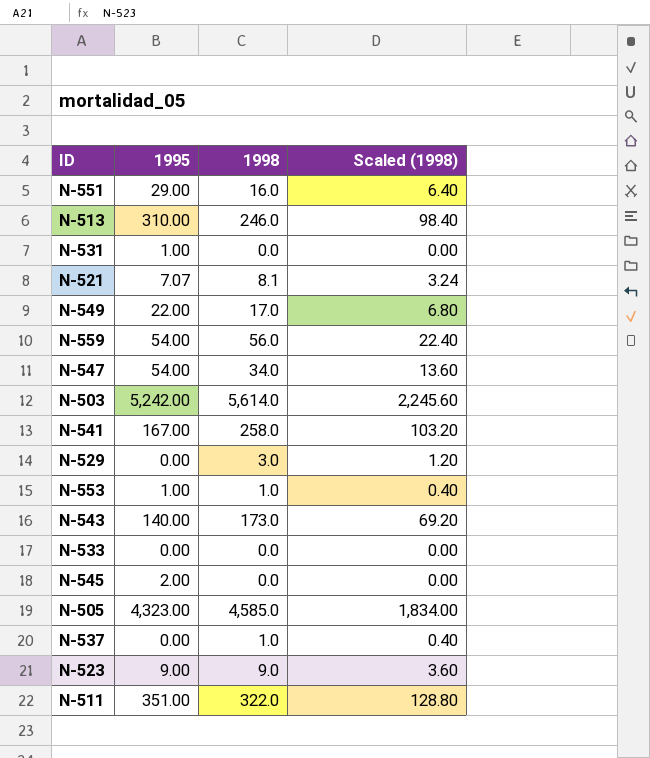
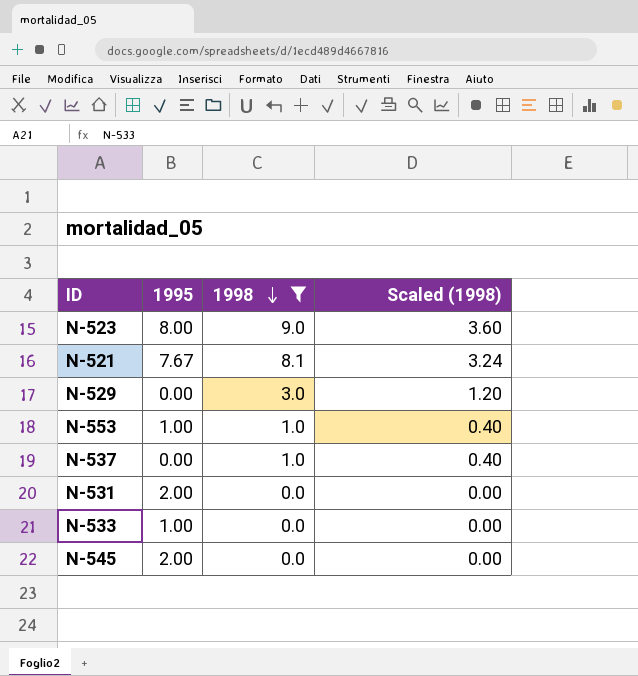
filter: none -> 1998 <= 9.0
row order: none -> 1998 descending
N-523 | 1995: 9.00 -> 8.00
N-521 | 1995: 7.07 -> 7.67
N-531 | 1995: 1.00 -> 2.00
N-533 | 1995: 0.00 -> 1.00

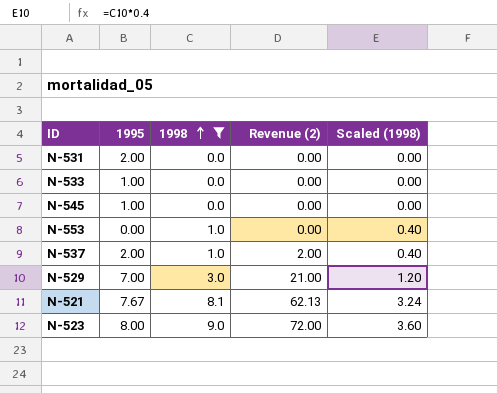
row order: 1998 descending -> 1998 ascending
column Revenue (2) | formula: none -> [1995] * [1998]
N-545 | 1995: 2.00 -> 1.00
N-553 | 1995: 1.00 -> 0.00
N-537 | 1995: 0.00 -> 2.00
N-529 | 1995: 0.00 -> 7.00

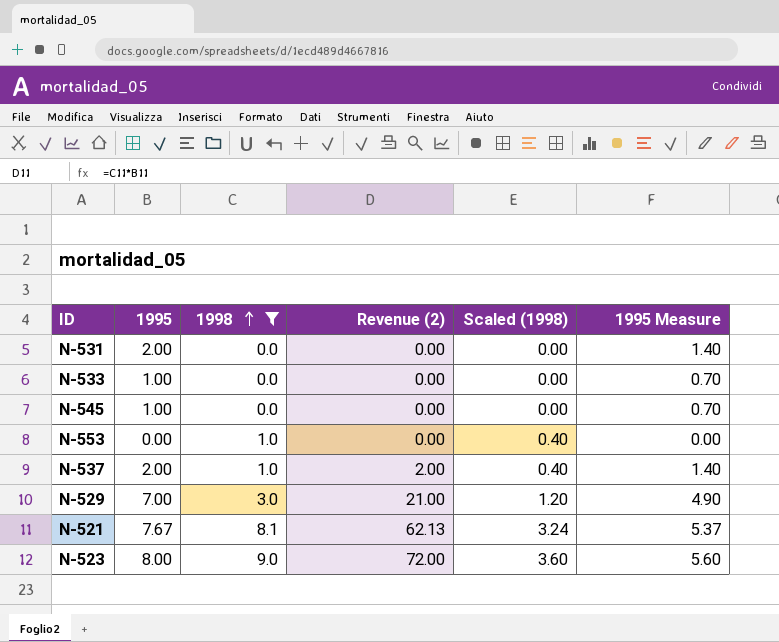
column 1995 Measure | formula: none -> [1995] * 0.7

